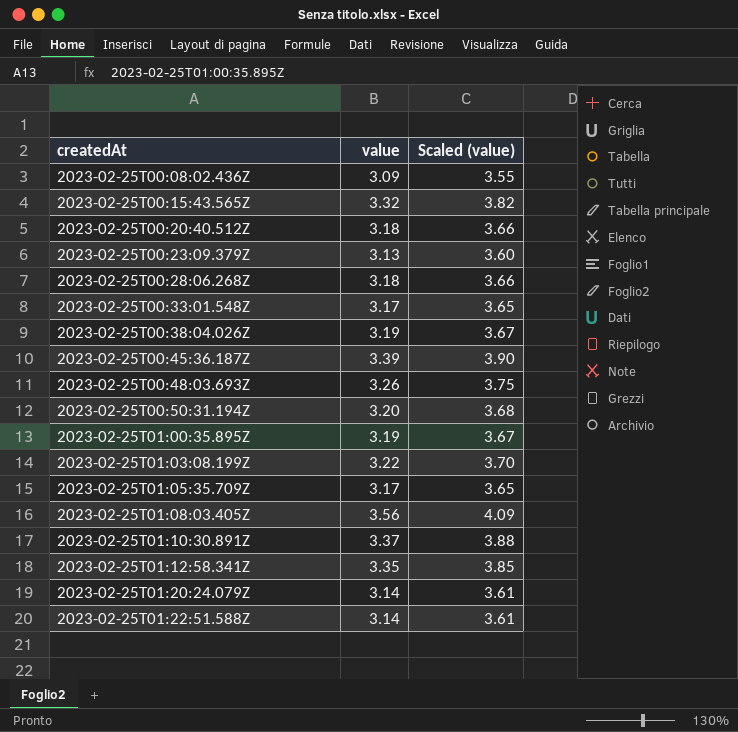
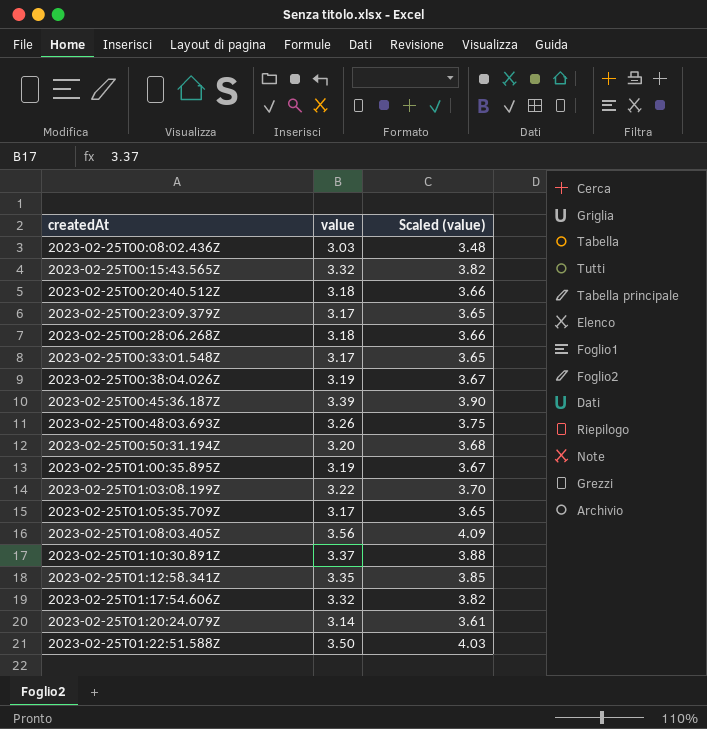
2023-02-25T00:08:02.436Z | value: 3.09 -> 3.03
2023-02-25T00:08:02.436Z | Scaled (value): 3.55 -> 3.48
2023-02-25T00:23:09.379Z | value: 3.13 -> 3.17
2023-02-25T00:23:09.379Z | Scaled (value): 3.60 -> 3.65
row 2023-02-25T01:17:54.606Z: none -> 3.32 | 3.82
2023-02-25T01:22:51.588Z | value: 3.14 -> 3.50
2023-02-25T01:22:51.588Z | Scaled (value): 3.61 -> 4.03

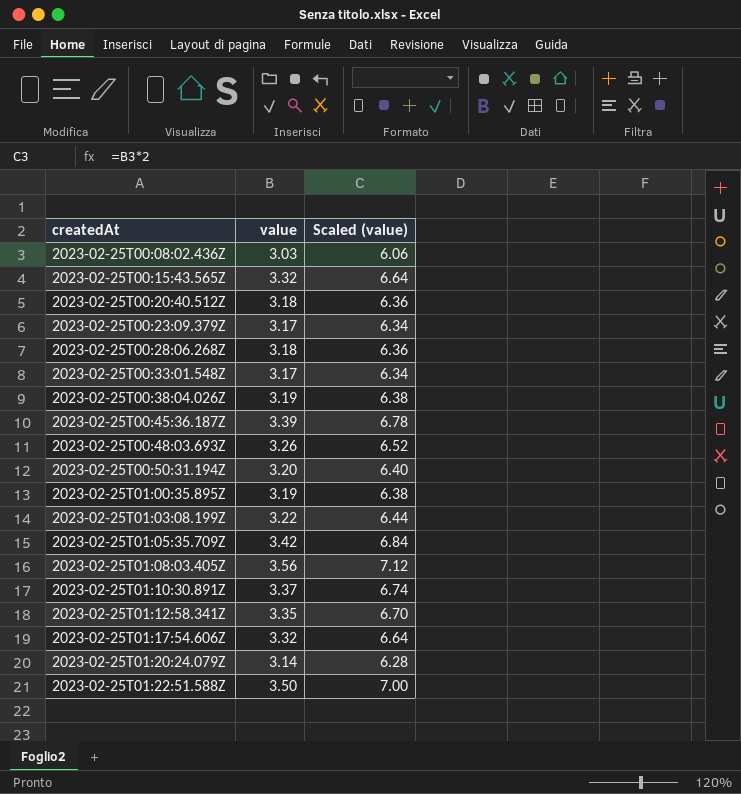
column Scaled (value) | formula: [value] * 1.15 -> [value] * 2
2023-02-25T01:05:35.709Z | value: 3.17 -> 3.42

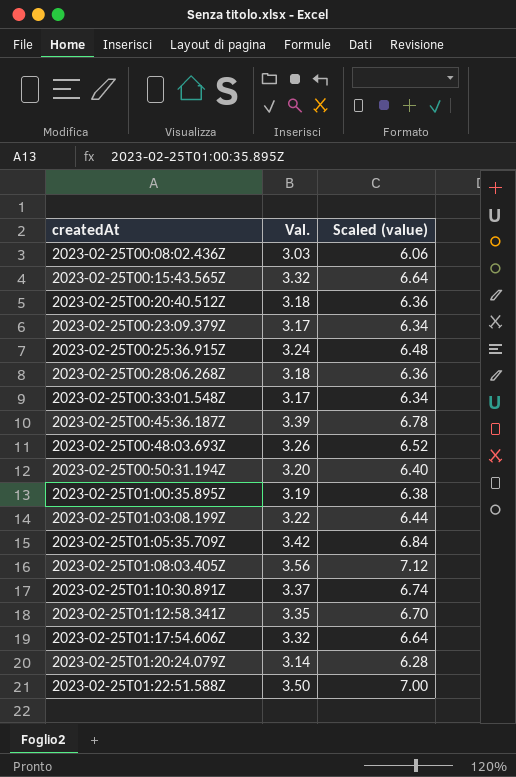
column name: value -> Val.
row 2023-02-25T00:38:04.026Z: 3.19 | 6.38 -> none
row 2023-02-25T00:25:36.915Z: none -> 3.24 | 6.48

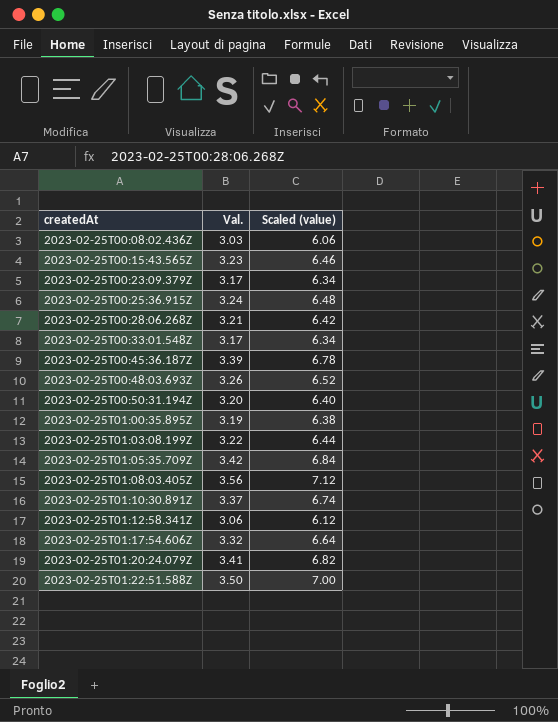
row 2023-02-25T00:20:40.512Z: 3.18 | 6.36 -> none
2023-02-25T00:15:43.565Z | Val.: 3.32 -> 3.23
2023-02-25T00:15:43.565Z | Scaled (value): 6.64 -> 6.46
2023-02-25T00:28:06.268Z | Val.: 3.18 -> 3.21
2023-02-25T00:28:06.268Z | Scaled (value): 6.36 -> 6.42
2023-02-25T01:12:58.341Z | Val.: 3.35 -> 3.06
2023-02-25T01:12:58.341Z | Scaled (value): 6.70 -> 6.12
2023-02-25T01:20:24.079Z | Val.: 3.14 -> 3.41
2023-02-25T01:20:24.079Z | Scaled (value): 6.28 -> 6.82

